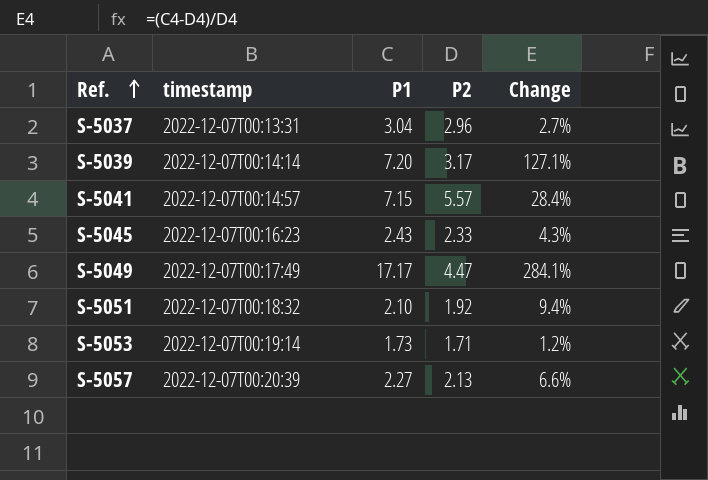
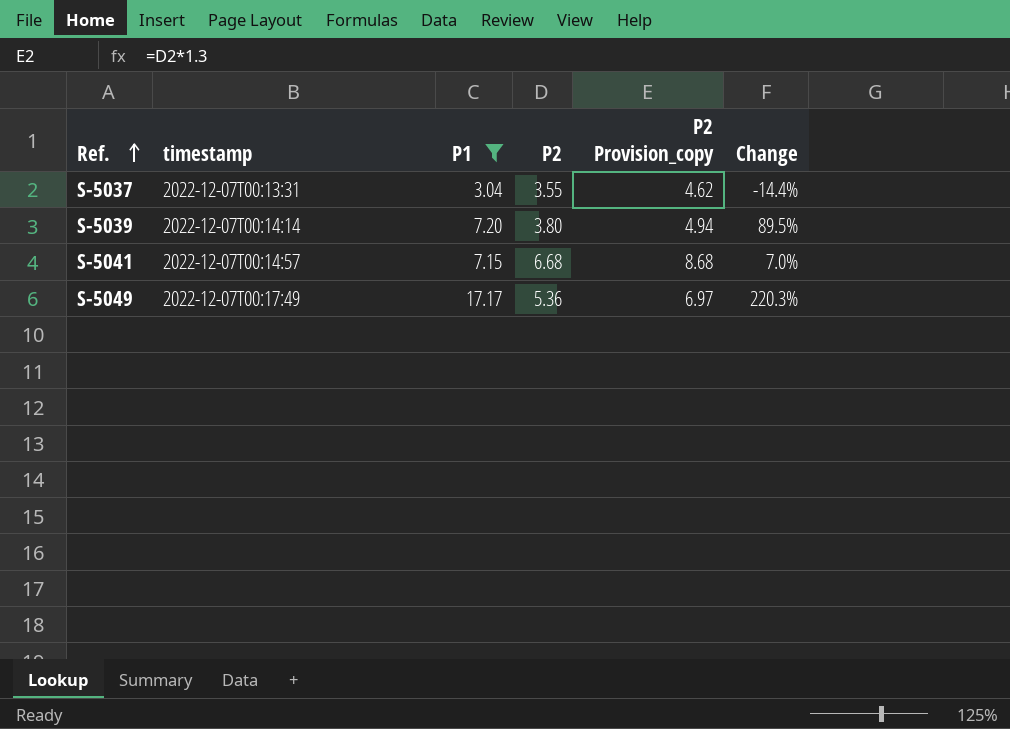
filter: none -> P1 >= 3.04
column P2 Provision_copy | formula: none -> [P2] * 1.3
S-5037 | P2: 2.96 -> 3.55
S-5037 | Change: 2.7% -> -14.4%
S-5039 | P2: 3.17 -> 3.80
S-5039 | Change: 127.1% -> 89.5%
S-5041 | P2: 5.57 -> 6.68
S-5041 | Change: 28.4% -> 7.0%
S-5049 | P2: 4.47 -> 5.36
S-5049 | Change: 284.1% -> 220.3%

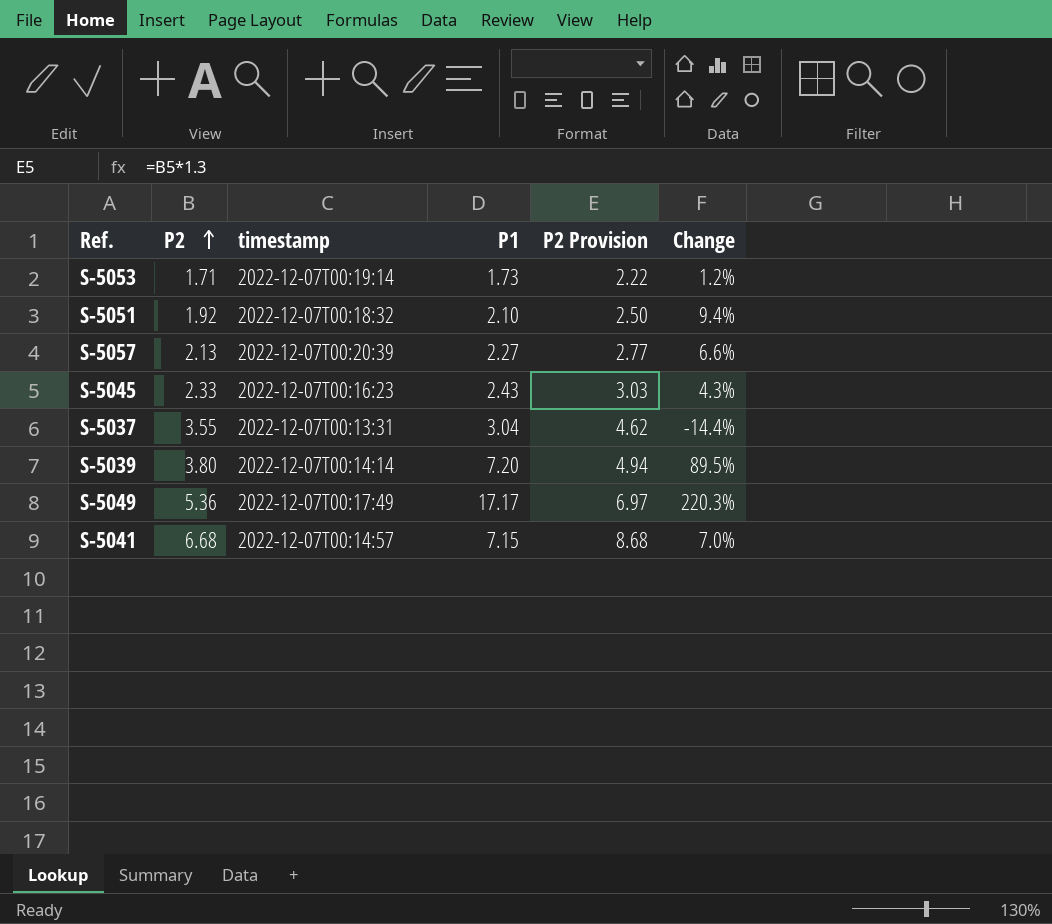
filter: P1 >= 3.04 -> none
row order: Ref. ascending -> P2 ascending
column P2 | position: 4 -> 2
column name: P2 Provision_copy -> P2 Provision

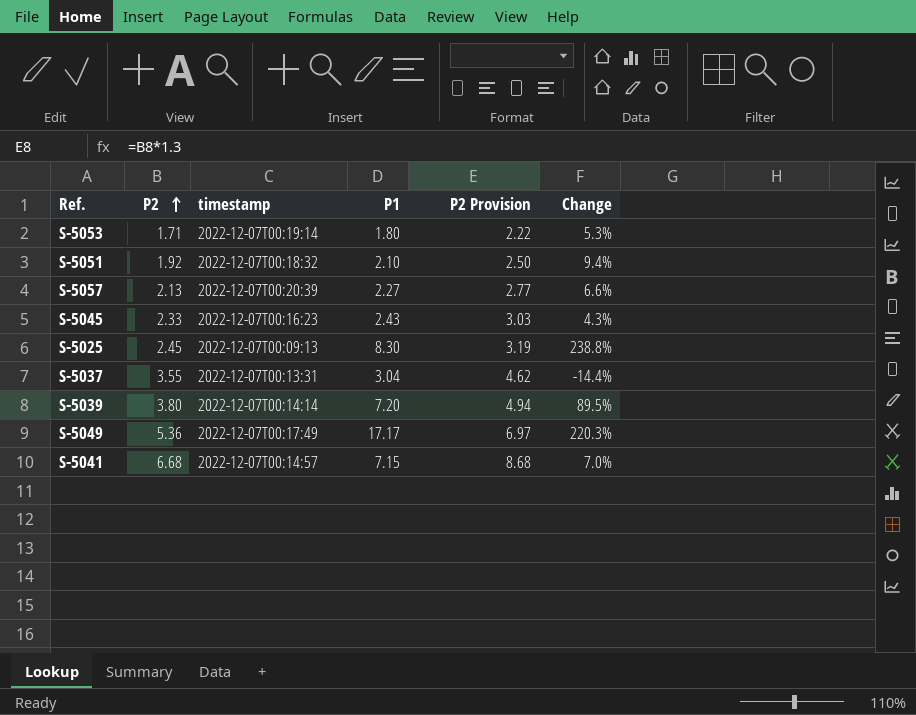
S-5053 | P1: 1.73 -> 1.80
S-5053 | Change: 1.2% -> 5.3%
row S-5025: none -> 2.45 | 2022-12-07T00:09:13 | 8.30 | 3.19 | 238.8%

